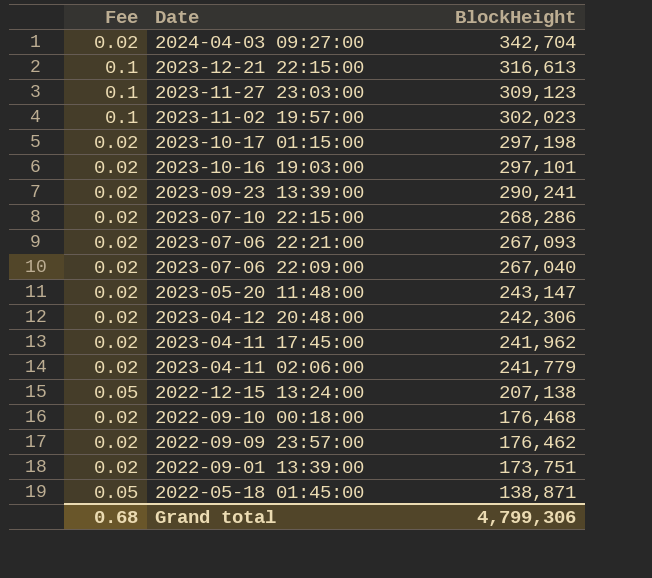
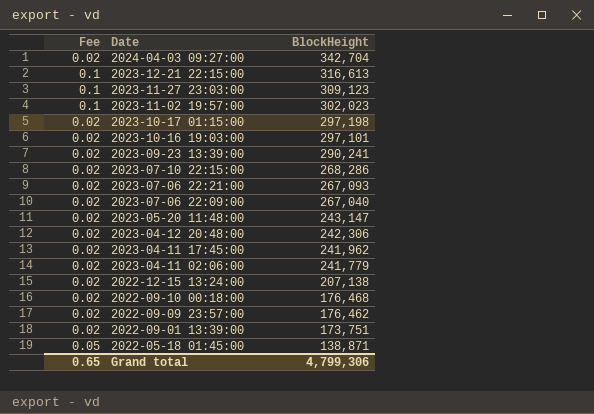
2022-12-15 13:24:00 | Fee: 0.05 -> 0.02
Grand total | Fee: 0.68 -> 0.65

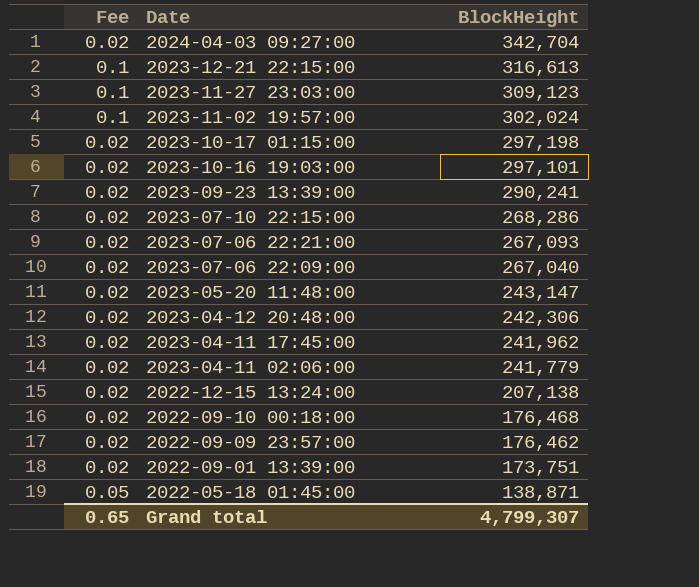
2023-11-02 19:57:00 | BlockHeight: 302,023 -> 302,024
Grand total | BlockHeight: 4,799,306 -> 4,799,307

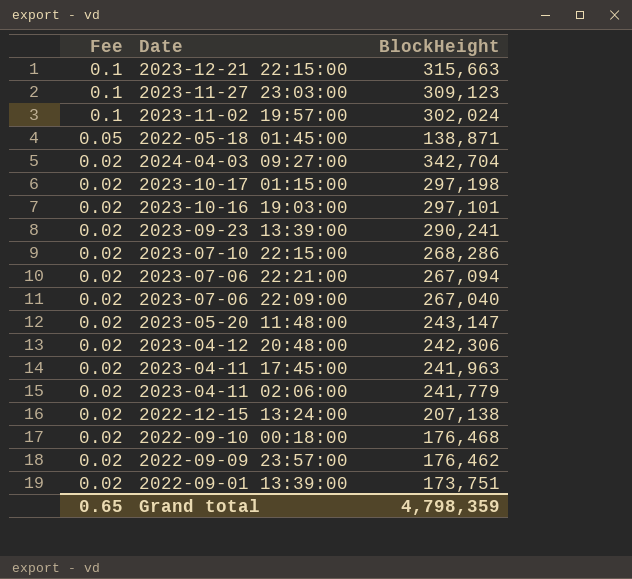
row order: Date descending -> Fee descending
2023-12-21 22:15:00 | BlockHeight: 316,613 -> 315,663
2023-07-06 22:21:00 | BlockHeight: 267,093 -> 267,094
2023-04-11 17:45:00 | BlockHeight: 241,962 -> 241,963
Grand total | BlockHeight: 4,799,307 -> 4,798,359

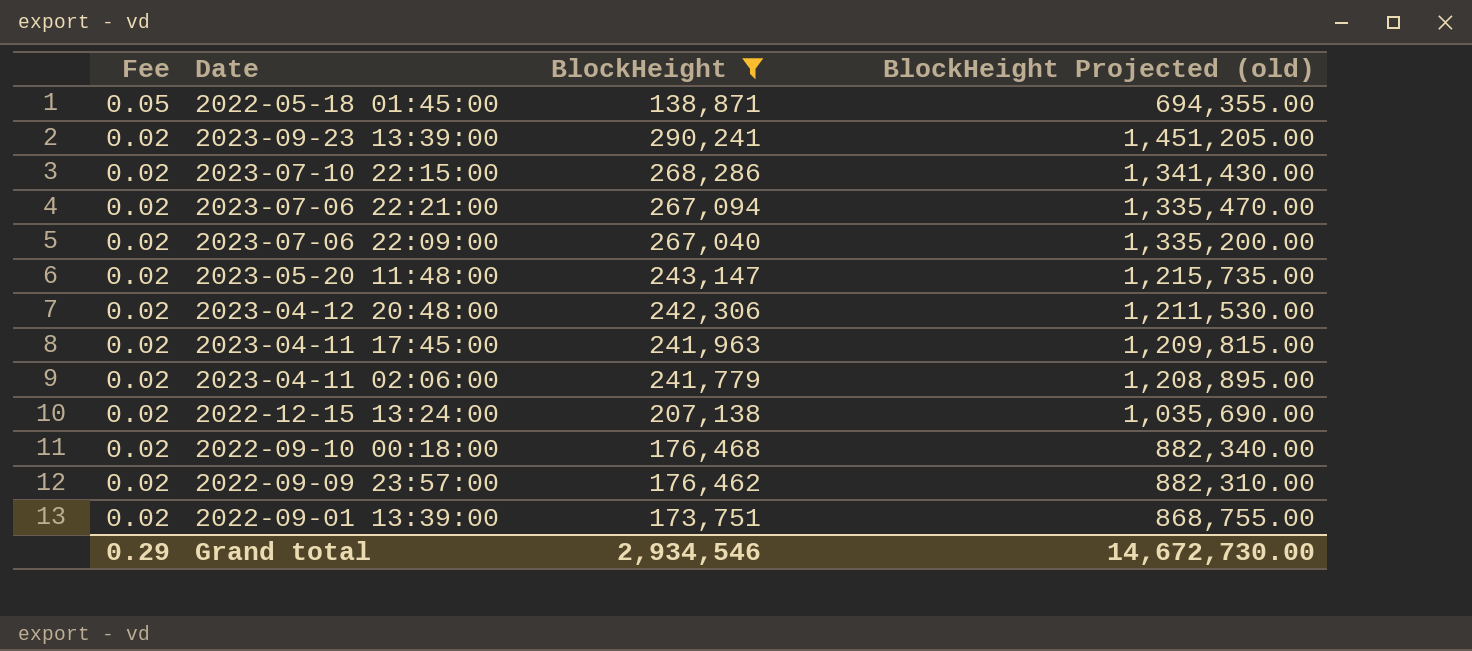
filter: none -> BlockHeight <= 290,241
column BlockHeight Projected (old) | formula: none -> [BlockHeight] * 5
Grand total | Fee: 0.65 -> 0.29
Grand total | BlockHeight: 4,798,359 -> 2,934,546

